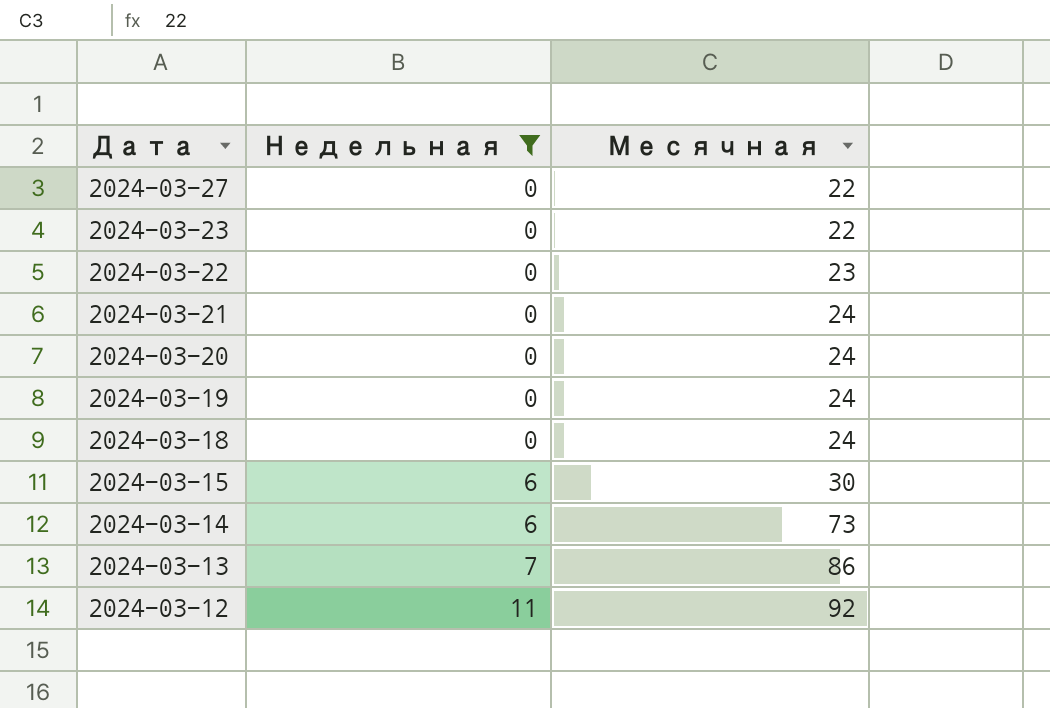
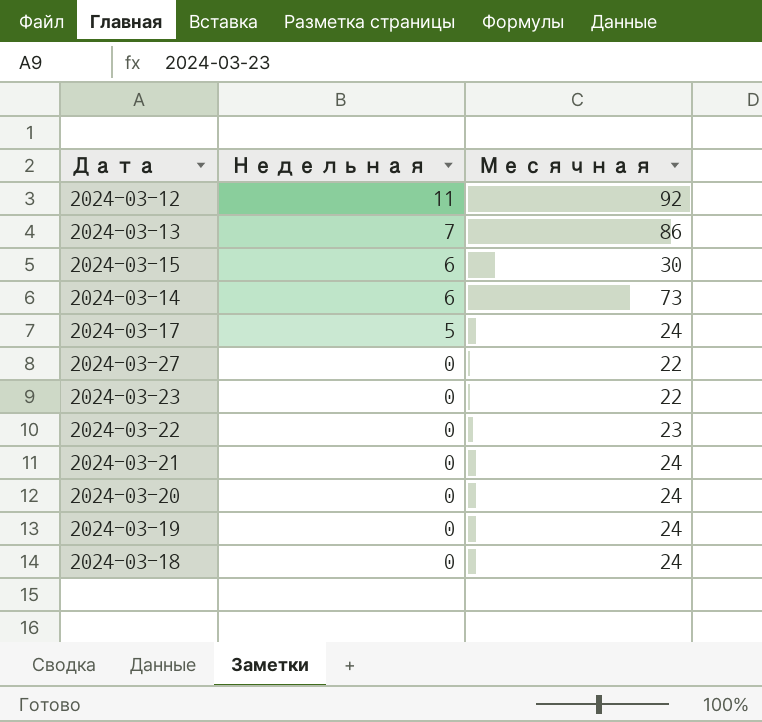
filter: Недельная != 5 -> none
row order: Дата descending -> Недельная descending

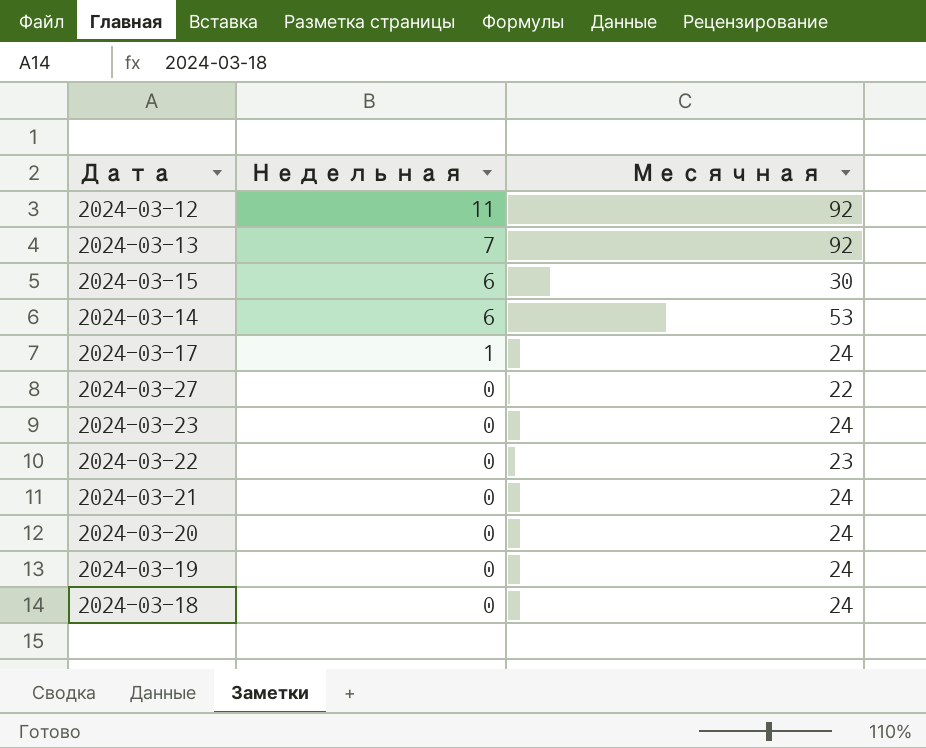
2024-03-13 | Месячная: 86 -> 92
2024-03-14 | Месячная: 73 -> 53
2024-03-17 | Недельная: 5 -> 1
2024-03-23 | Месячная: 22 -> 24

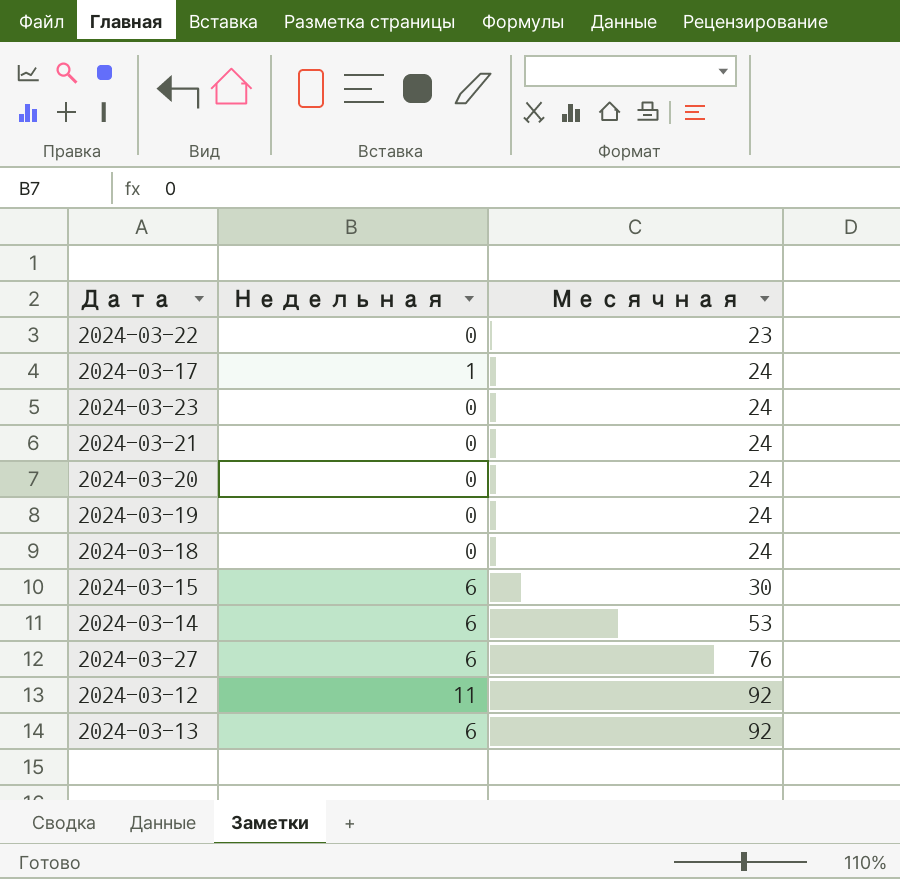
row order: Недельная descending -> Месячная ascending
2024-03-27 | Недельная: 0 -> 6
2024-03-27 | Месячная: 22 -> 76
2024-03-13 | Недельная: 7 -> 6

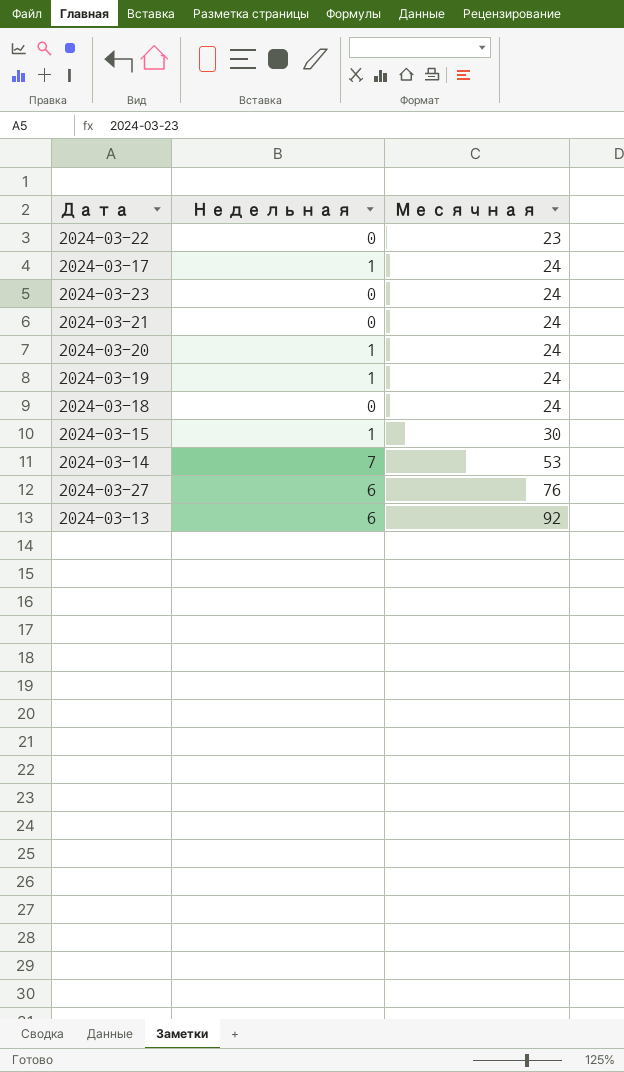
row 2024-03-12: 11 | 92 -> none
2024-03-20 | Недельная: 0 -> 1
2024-03-19 | Недельная: 0 -> 1
2024-03-15 | Недельная: 6 -> 1
2024-03-14 | Недельная: 6 -> 7

